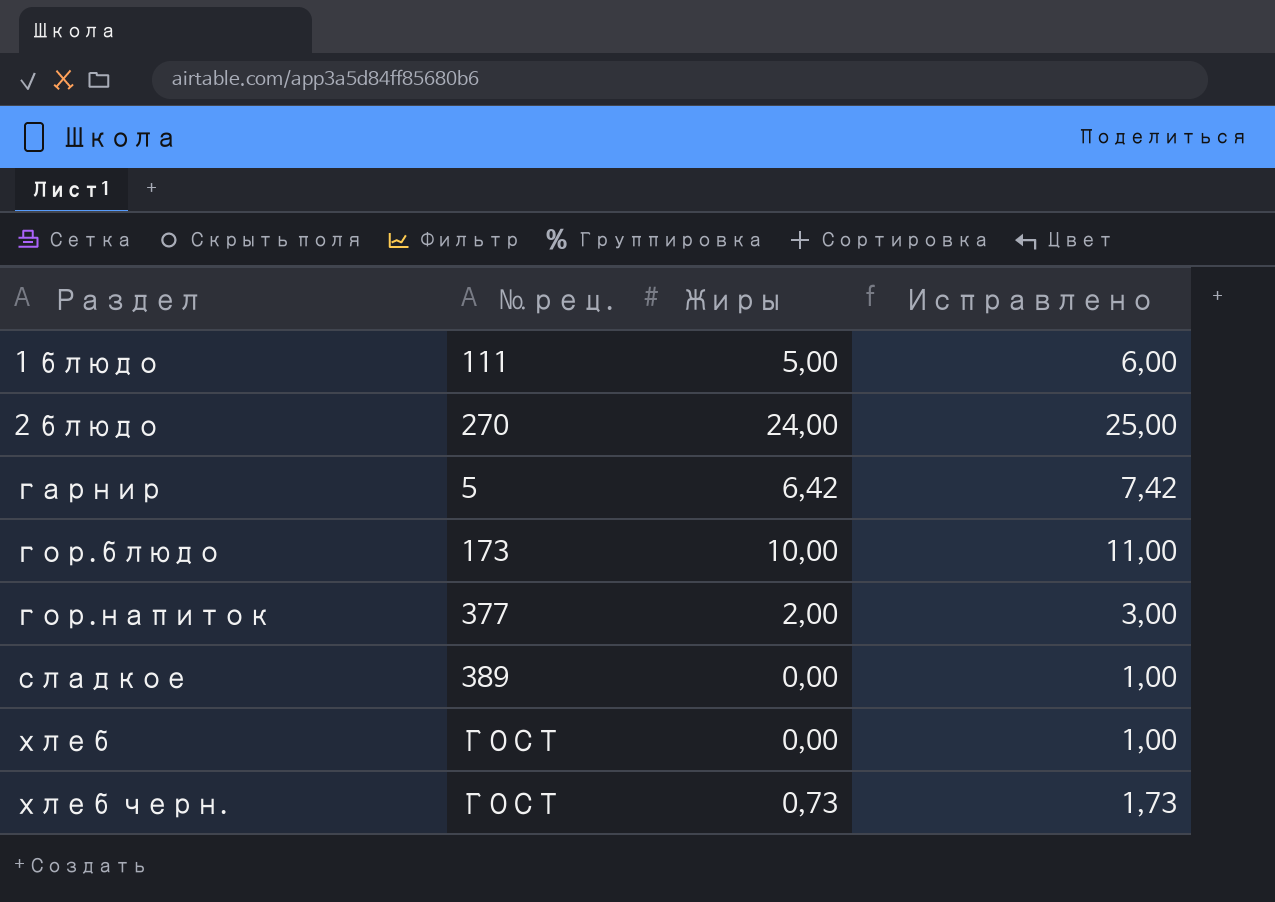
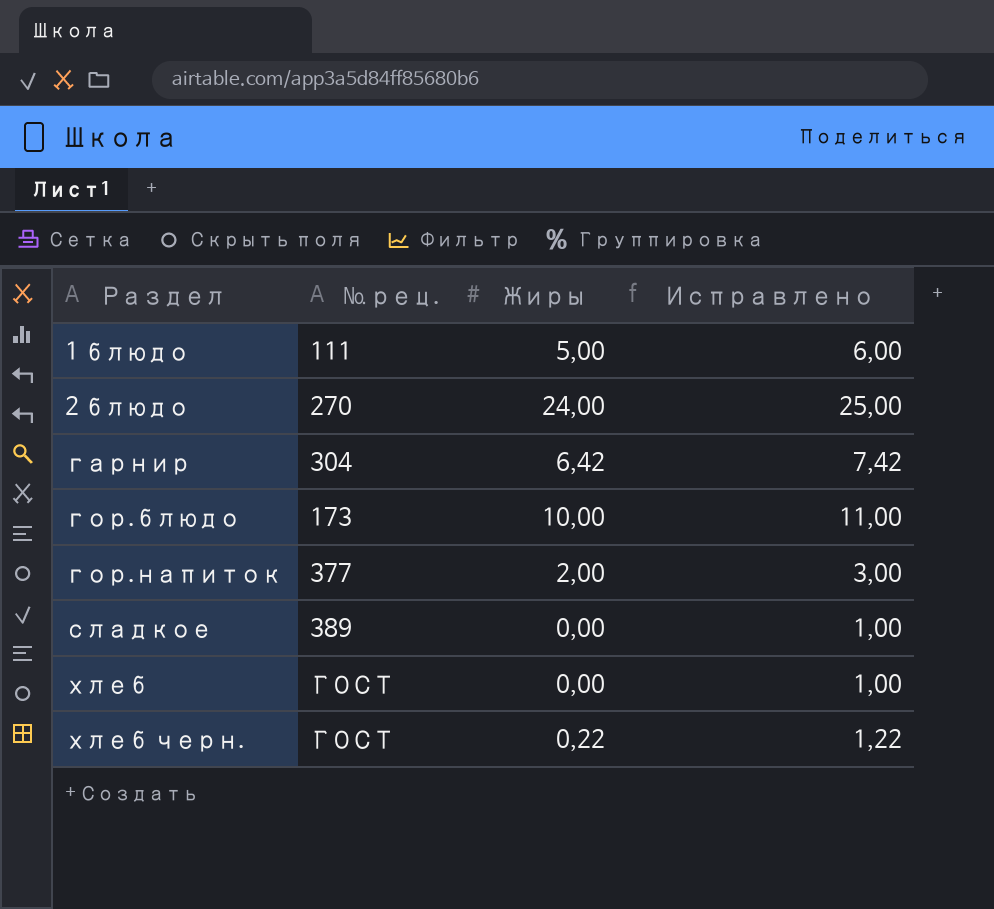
гарнир | № рец.: 5 -> 304
хлеб черн. | Жиры: 0,73 -> 0,22
хлеб черн. | Исправлено: 1,73 -> 1,22

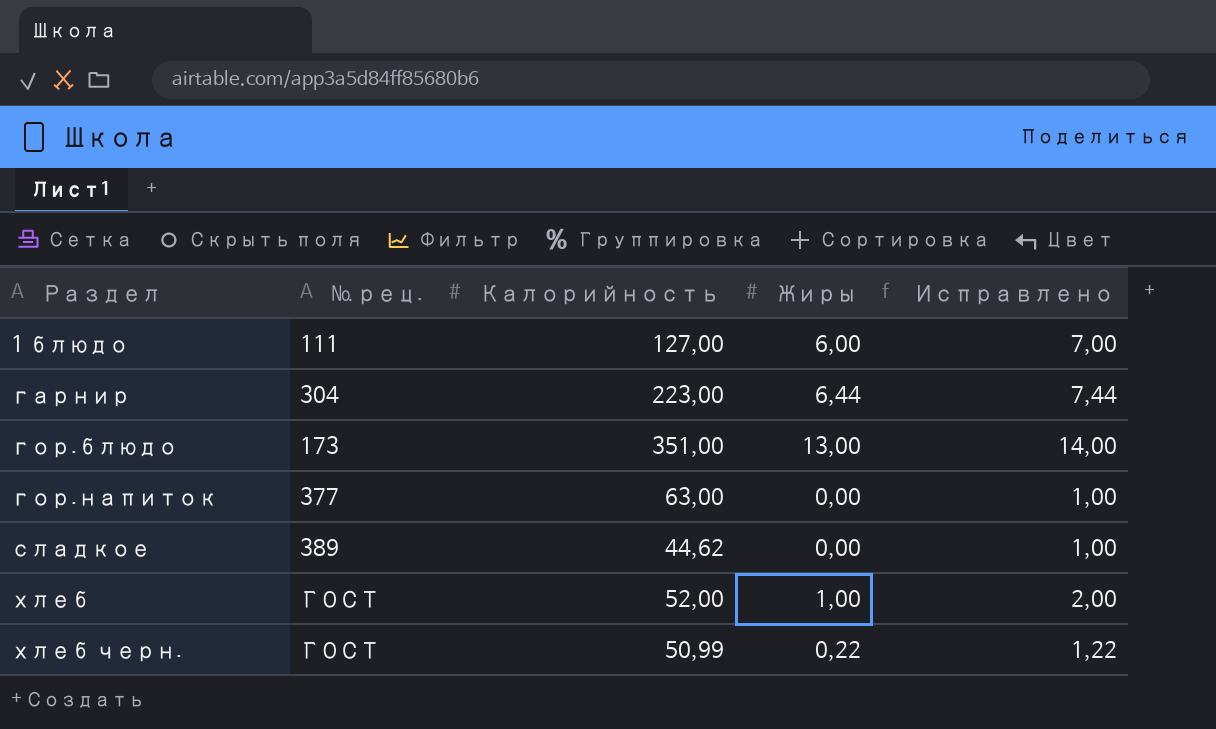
column Калорийность | position: none -> 3
row 2 блюдо: 270 | 24,00 | 25,00 -> none
1 блюдо | Жиры: 5,00 -> 6,00
1 блюдо | Исправлено: 6,00 -> 7,00
гарнир | Жиры: 6,42 -> 6,44
гарнир | Исправлено: 7,42 -> 7,44
гор.блюдо | Жиры: 10,00 -> 13,00
гор.блюдо | Исправлено: 11,00 -> 14,00
гор.напиток | Жиры: 2,00 -> 0,00
гор.напиток | Исправлено: 3,00 -> 1,00
хлеб | Жиры: 0,00 -> 1,00
хлеб | Исправлено: 1,00 -> 2,00

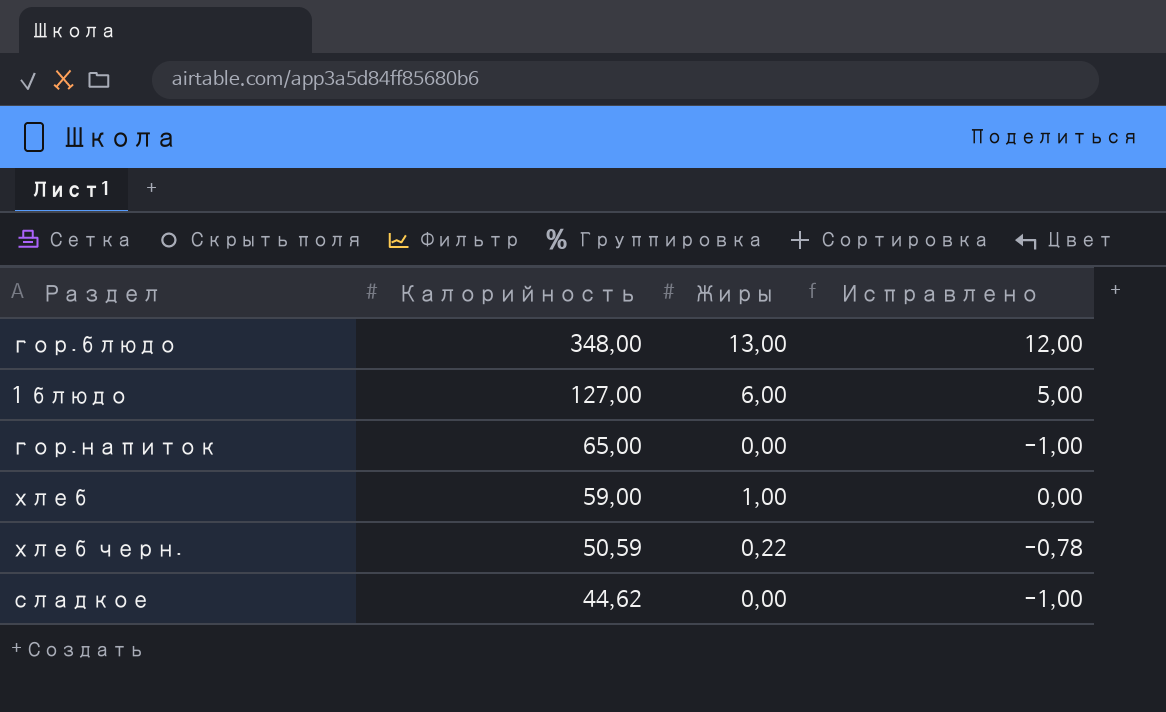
row order: Раздел ascending -> Калорийность descending
column № рец. | position: 2 -> none
column Исправлено | formula: [Жиры] + 1 -> [Жиры] - 1
row гарнир: 304 | 223,00 | 6,44 | 7,44 -> none
гор.блюдо | Калорийность: 351,00 -> 348,00
гор.напиток | Калорийность: 63,00 -> 65,00
хлеб | Калорийность: 52,00 -> 59,00
хлеб черн. | Калорийность: 50,99 -> 50,59

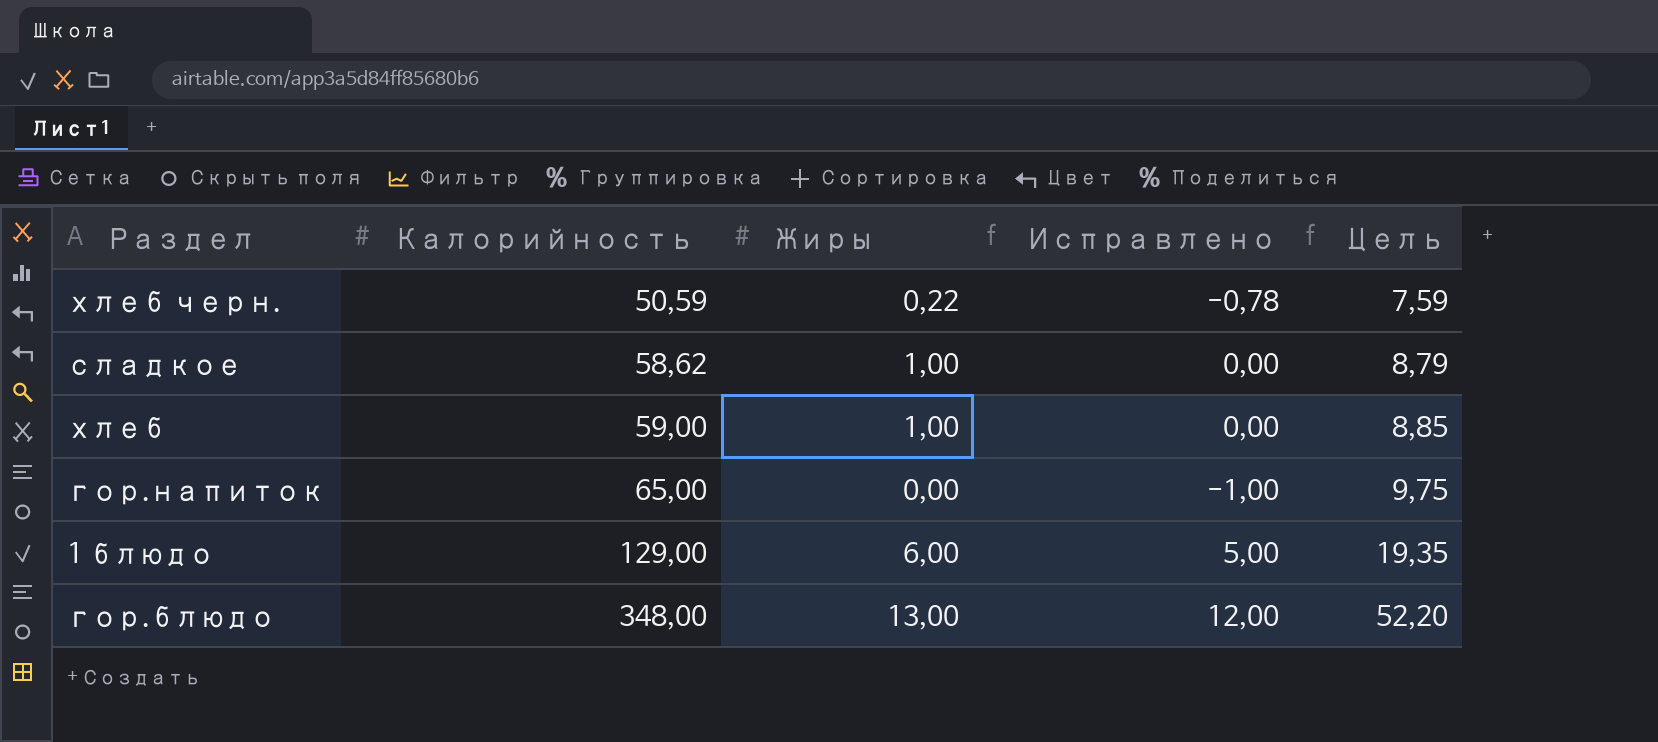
row order: Калорийность descending -> Калорийность ascending
column Цель | formula: none -> [Калорийность] * 0,15
сладкое | Калорийность: 44,62 -> 58,62
сладкое | Жиры: 0,00 -> 1,00
сладкое | Исправлено: -1,00 -> 0,00
1 блюдо | Калорийность: 127,00 -> 129,00

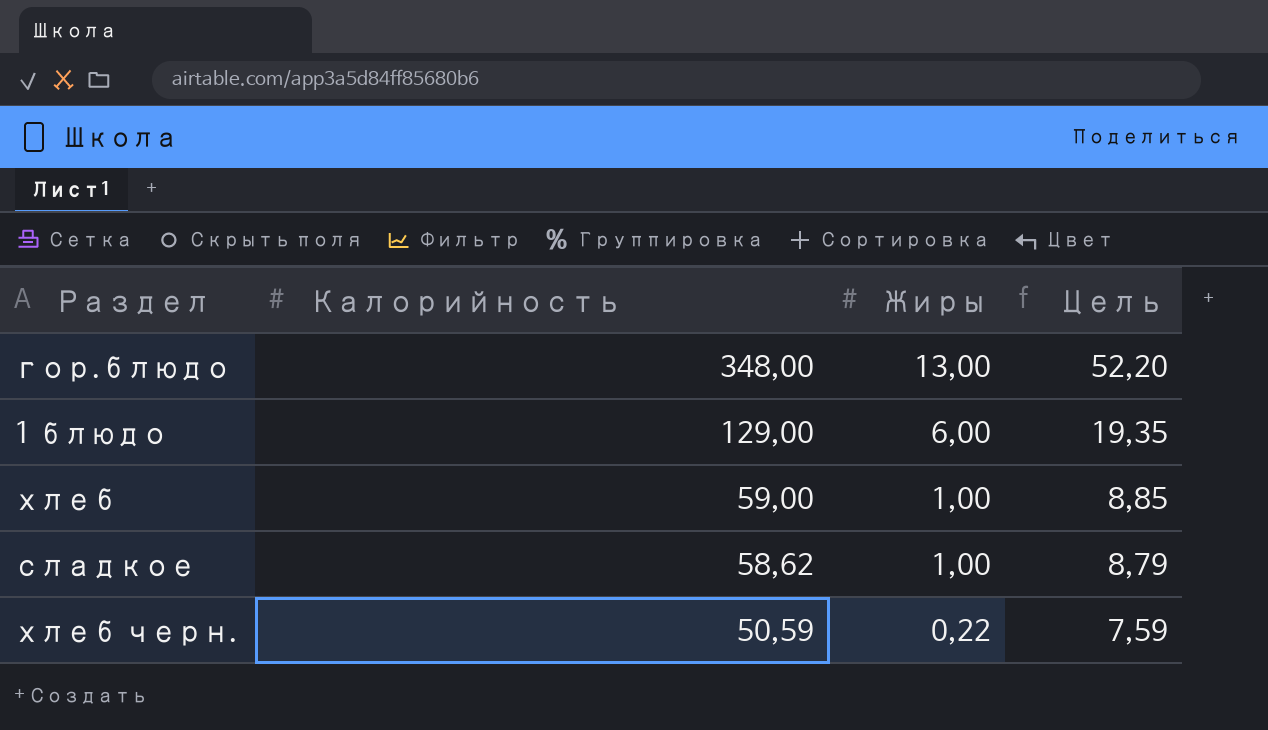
row order: Калорийность ascending -> Калорийность descending
column Исправлено | formula: [Жиры] - 1 -> none
row гор.напиток: 65,00 | 0,00 | -1,00 | 9,75 -> none

